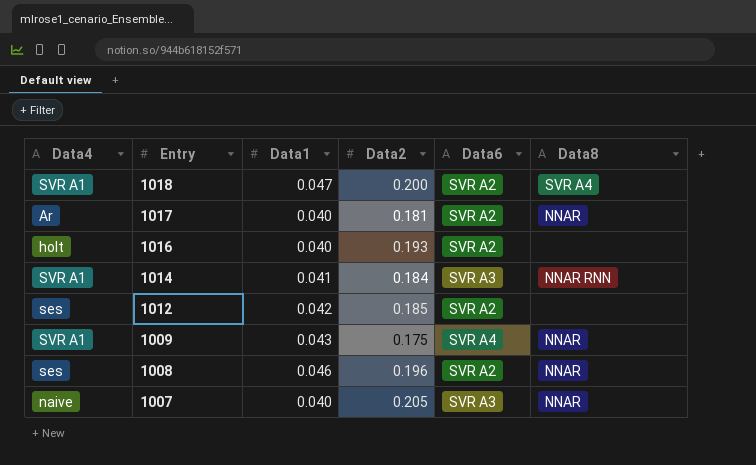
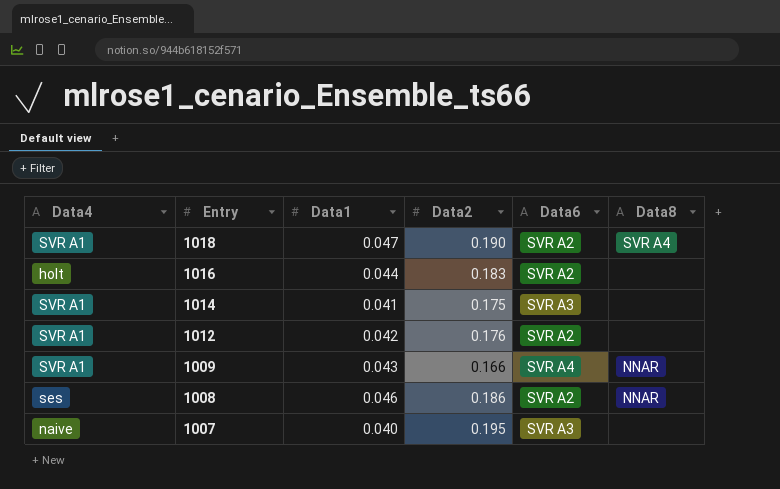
row 1017: Ar | 0.040 | 0.181 | SVR A2 | NNAR -> none
1018 | Data2: 0.200 -> 0.190
1016 | Data1: 0.040 -> 0.044
1016 | Data2: 0.193 -> 0.183
1014 | Data2: 0.184 -> 0.175
1014 | Data8: NNAR RNN -> none
1012 | Data4: ses -> SVR A1
1012 | Data2: 0.185 -> 0.176
1009 | Data2: 0.175 -> 0.166
1008 | Data2: 0.196 -> 0.186
1007 | Data2: 0.205 -> 0.195
1007 | Data8: NNAR -> none

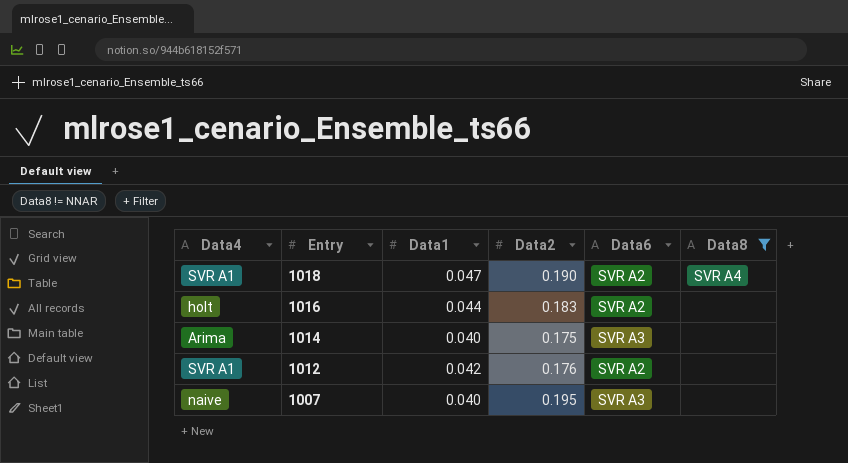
filter: none -> Data8 != NNAR
1014 | Data4: SVR A1 -> Arima
1014 | Data1: 0.041 -> 0.040

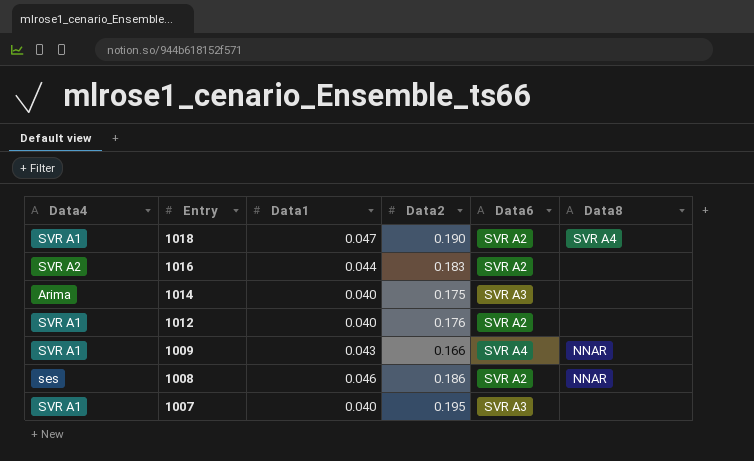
filter: Data8 != NNAR -> none
1016 | Data4: holt -> SVR A2
1012 | Data1: 0.042 -> 0.040
1007 | Data4: naive -> SVR A1

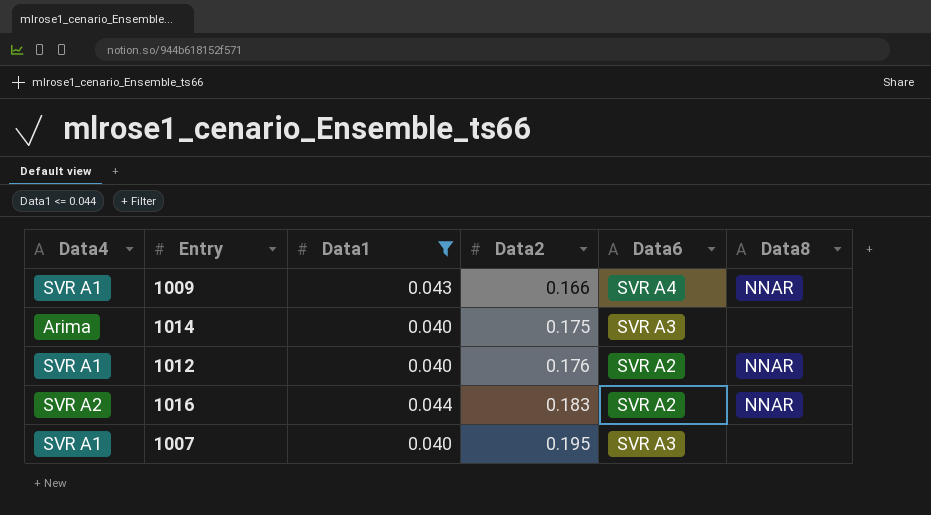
filter: none -> Data1 <= 0.044
row order: Entry descending -> Data2 ascending
1012 | Data8: none -> NNAR
1016 | Data8: none -> NNAR

